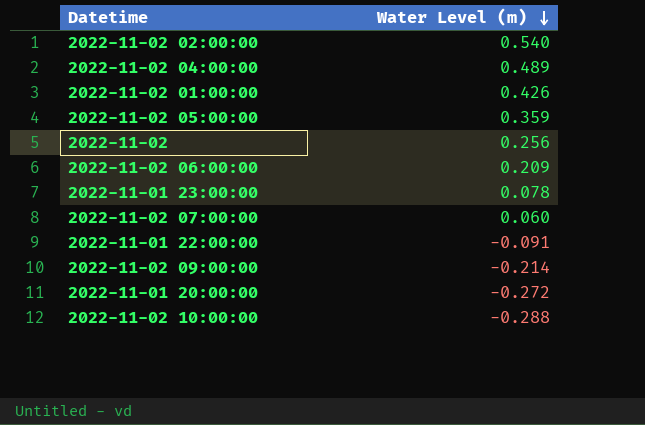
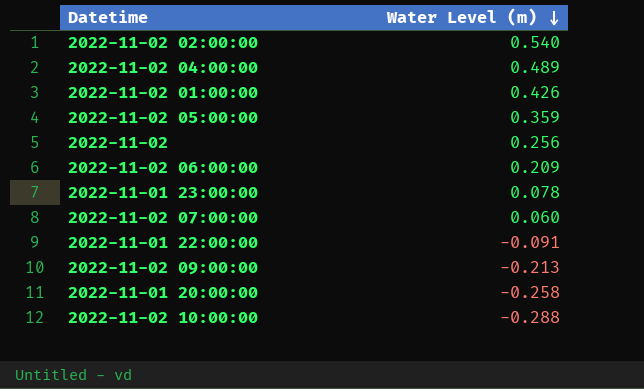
2022-11-02 09:00:00 | Water Level (m): -0.214 -> -0.213
2022-11-01 20:00:00 | Water Level (m): -0.272 -> -0.258

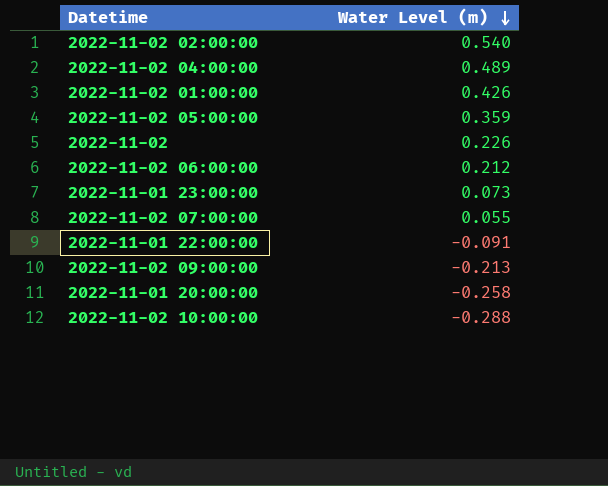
2022-11-02 | Water Level (m): 0.256 -> 0.226
2022-11-02 06:00:00 | Water Level (m): 0.209 -> 0.212
2022-11-01 23:00:00 | Water Level (m): 0.078 -> 0.073
2022-11-02 07:00:00 | Water Level (m): 0.060 -> 0.055

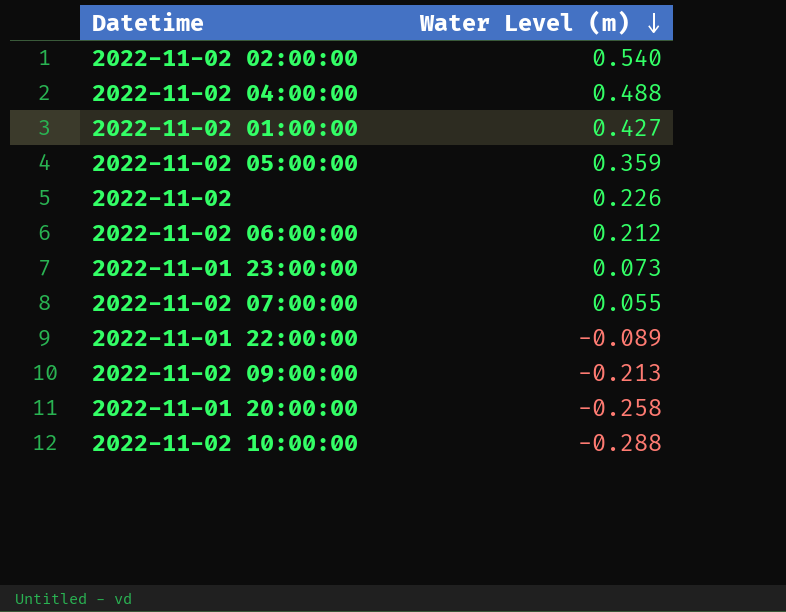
2022-11-02 04:00:00 | Water Level (m): 0.489 -> 0.488
2022-11-02 01:00:00 | Water Level (m): 0.426 -> 0.427
2022-11-01 22:00:00 | Water Level (m): -0.091 -> -0.089

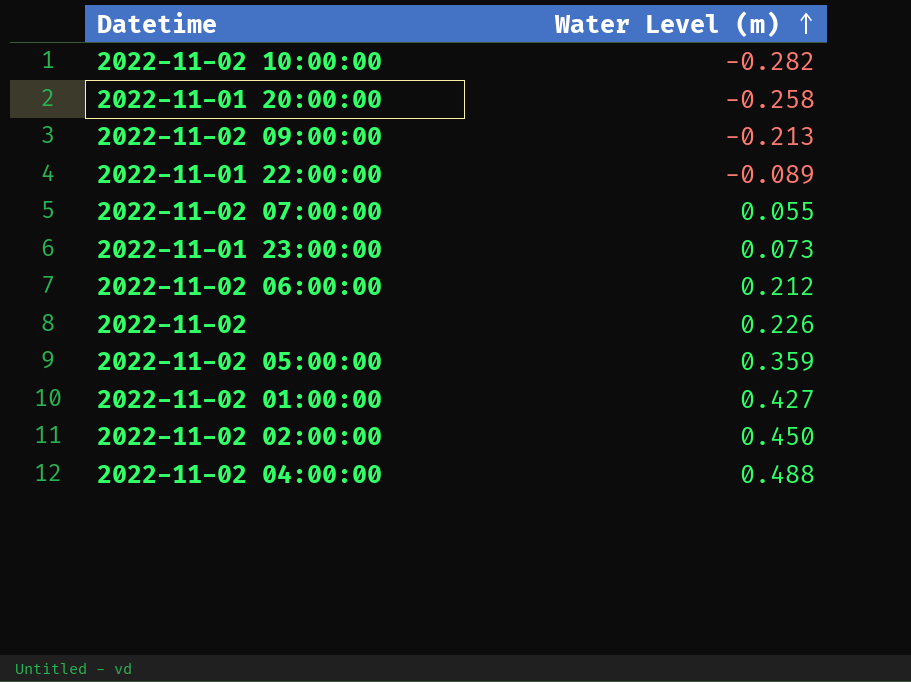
row order: Water Level (m) descending -> Water Level (m) ascending
2022-11-02 10:00:00 | Water Level (m): -0.288 -> -0.282
2022-11-02 02:00:00 | Water Level (m): 0.540 -> 0.450

